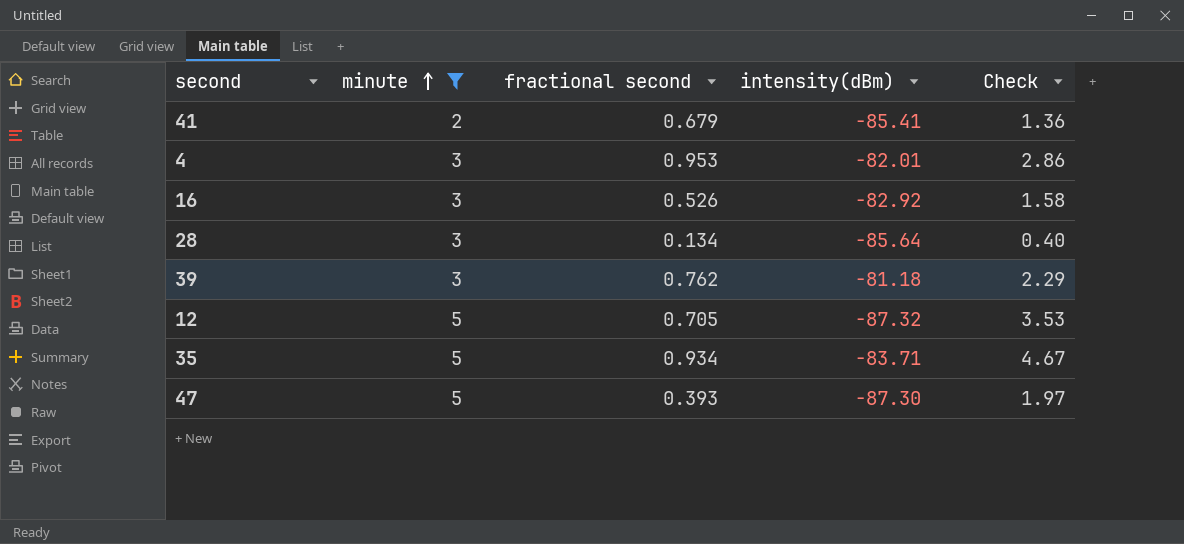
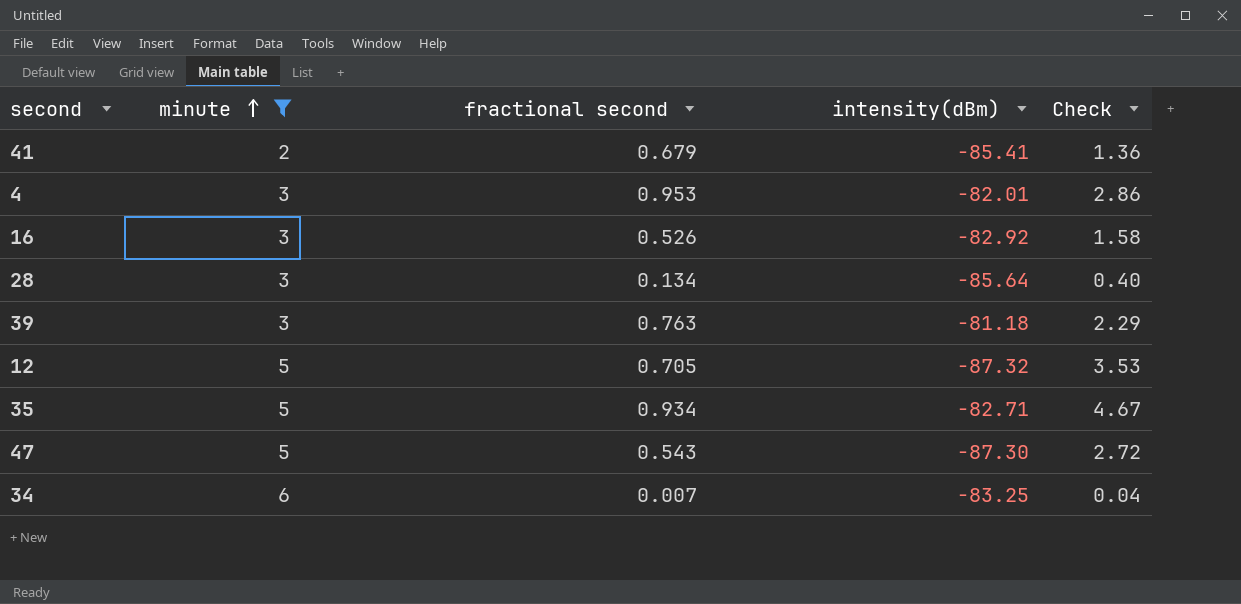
39 | fractional second: 0.762 -> 0.763
35 | intensity(dBm): -83.71 -> -82.71
47 | fractional second: 0.393 -> 0.543
47 | Check: 1.97 -> 2.72
row 34: none -> 6 | 0.007 | -83.25 | 0.04

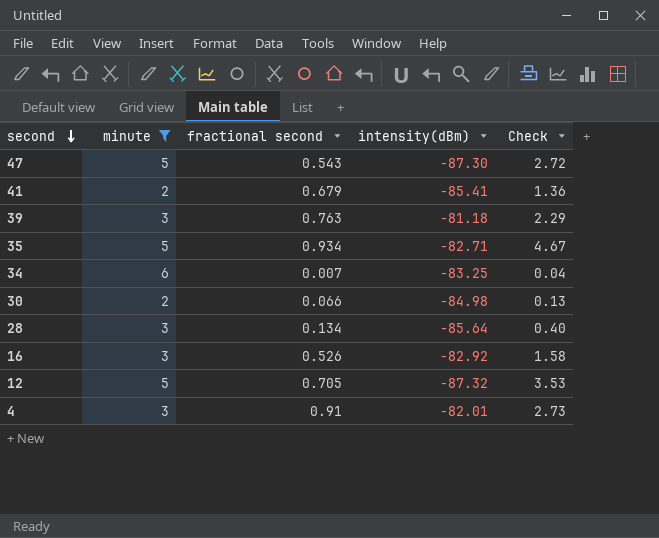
row order: minute ascending -> second descending
row 30: none -> 2 | 0.066 | -84.98 | 0.13
4 | fractional second: 0.953 -> 0.91
4 | Check: 2.86 -> 2.73

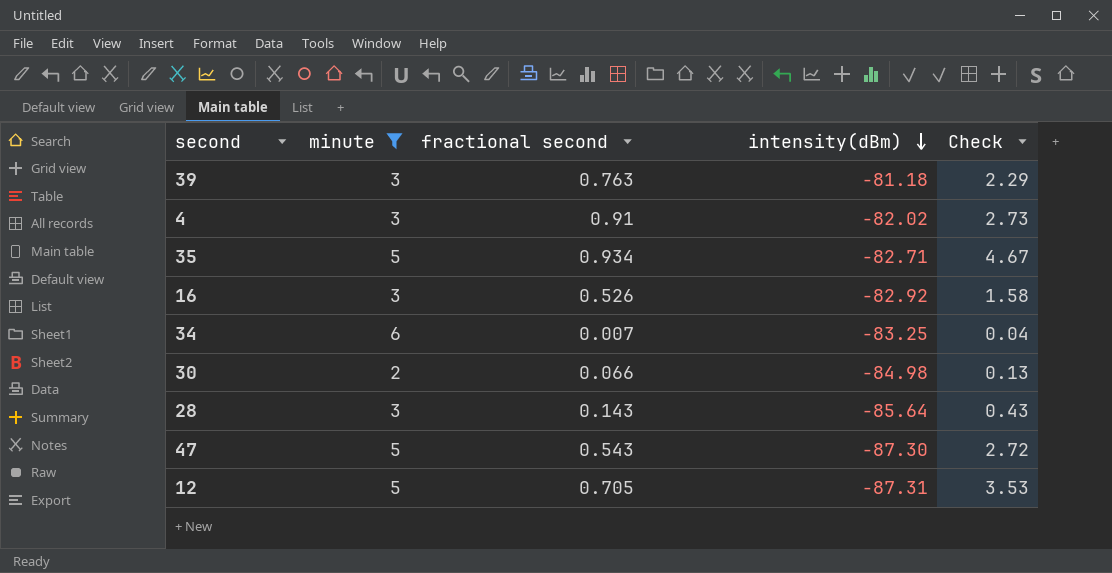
row order: second descending -> intensity(dBm) descending
row 41: 2 | 0.679 | -85.41 | 1.36 -> none
4 | intensity(dBm): -82.01 -> -82.02
28 | fractional second: 0.134 -> 0.143
28 | Check: 0.40 -> 0.43
12 | intensity(dBm): -87.32 -> -87.31

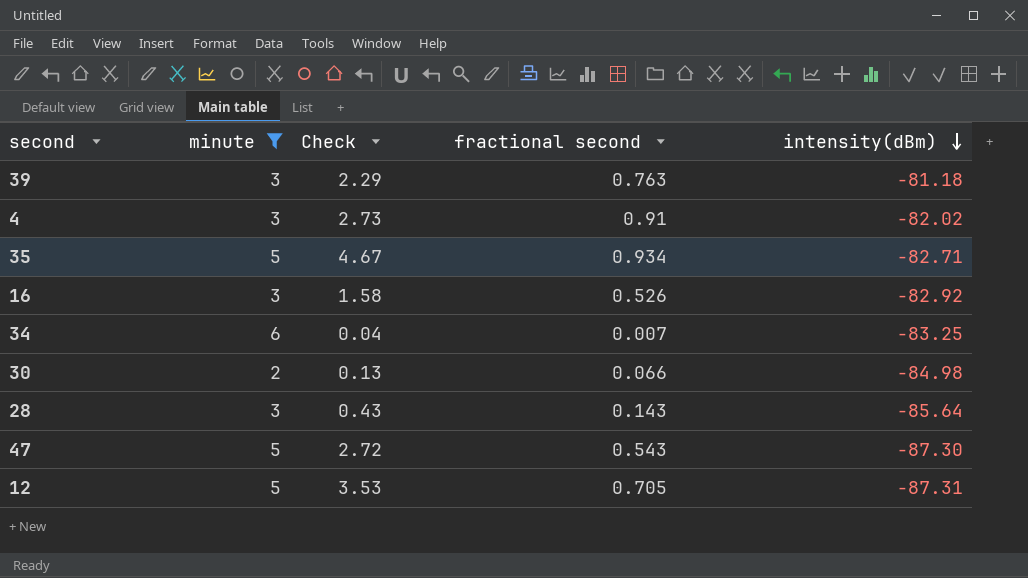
column Check | position: 5 -> 3

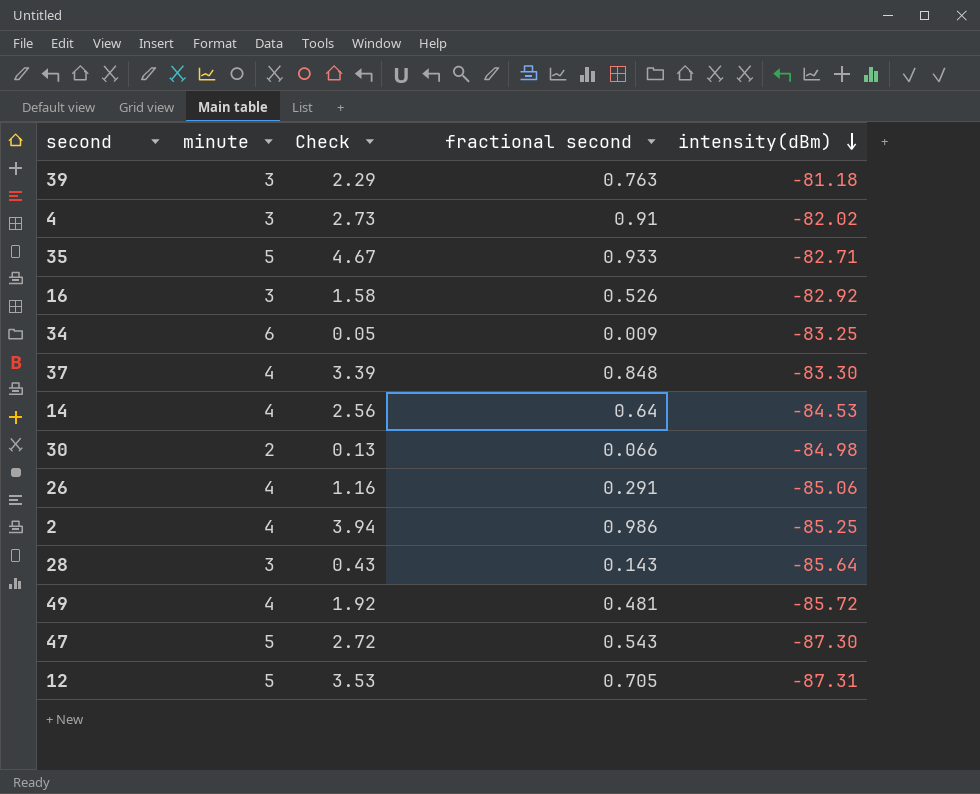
filter: minute != 4 -> none
35 | fractional second: 0.934 -> 0.933
34 | Check: 0.04 -> 0.05
34 | fractional second: 0.007 -> 0.009

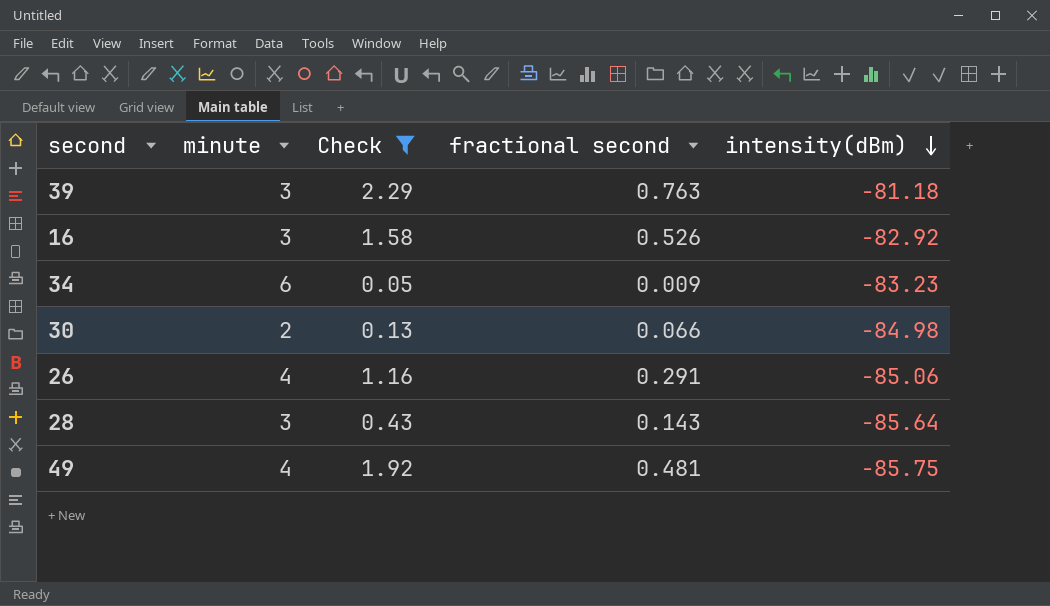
filter: none -> Check <= 2.29
34 | intensity(dBm): -83.25 -> -83.23
49 | intensity(dBm): -85.72 -> -85.75

